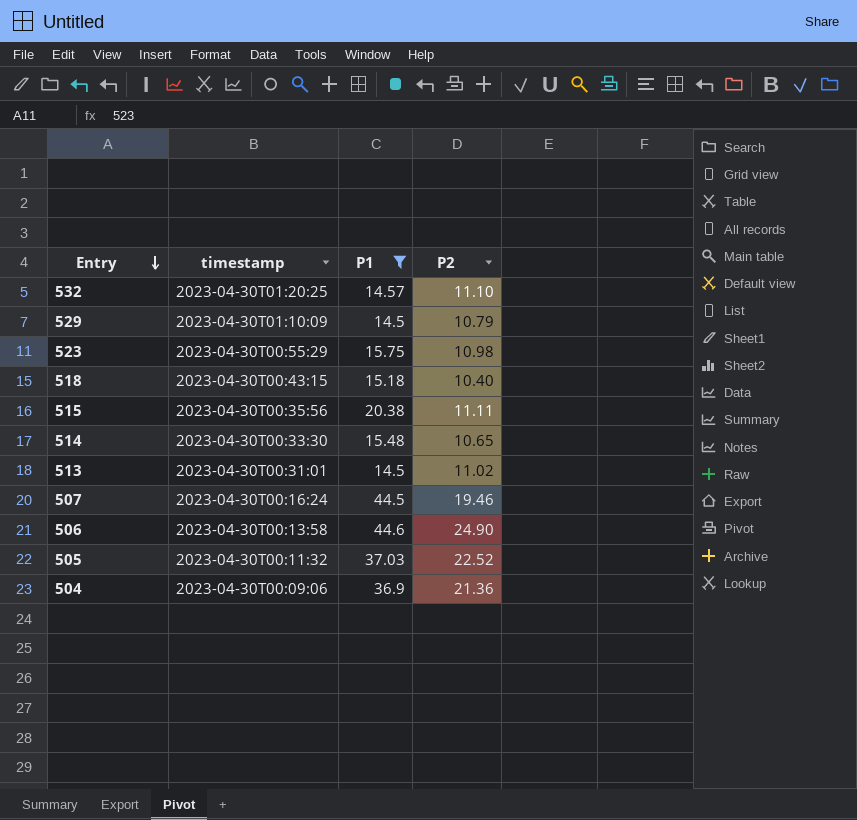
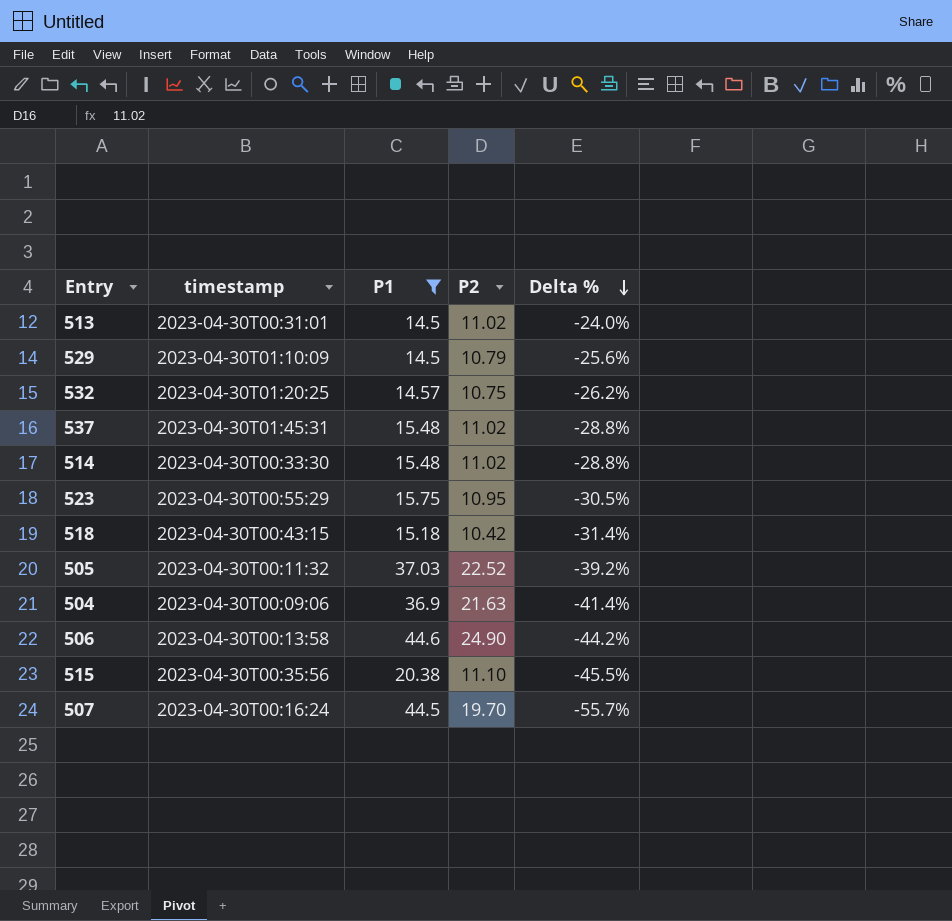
row order: Entry descending -> Delta % descending
column Delta % | formula: none -> ([P2] - [P1]) / [P1]
532 | P2: 11.10 -> 10.75
row 537: none -> 2023-04-30T01:45:31 | 15.48 | 11.02 | -28.8%
514 | P2: 10.65 -> 11.02
523 | P2: 10.98 -> 10.95
518 | P2: 10.40 -> 10.42
504 | P2: 21.36 -> 21.63
515 | P2: 11.11 -> 11.10
507 | P2: 19.46 -> 19.70

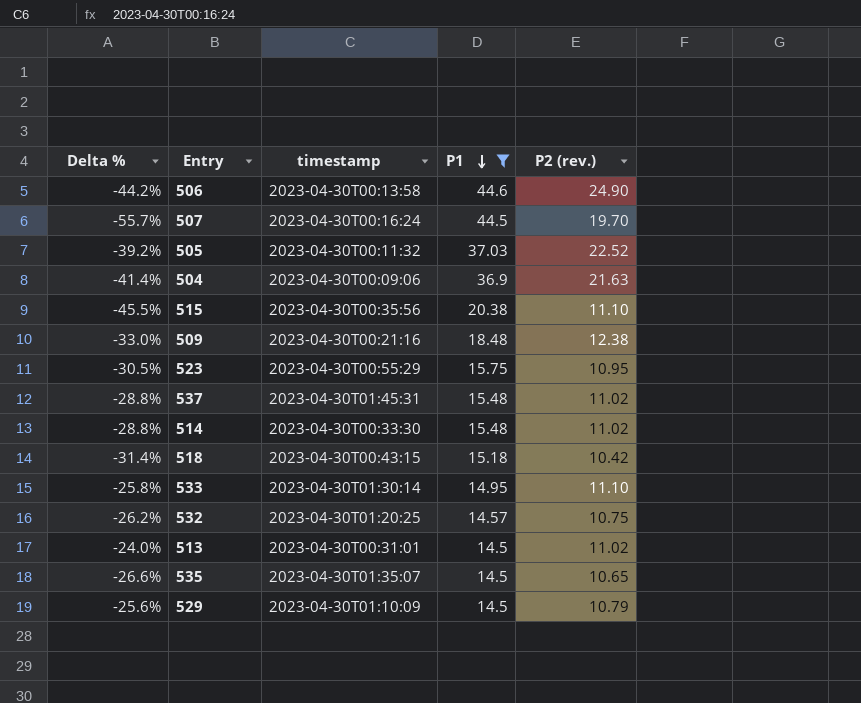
row order: Delta % descending -> P1 descending
column Delta % | position: 5 -> 1
column name: P2 -> P2 (rev.)
row 509: none -> -33.0% | 2023-04-30T00:21:16 | 18.48 | 12.38
row 533: none -> -25.8% | 2023-04-30T01:30:14 | 14.95 | 11.10
row 535: none -> -26.6% | 2023-04-30T01:35:07 | 14.5 | 10.65

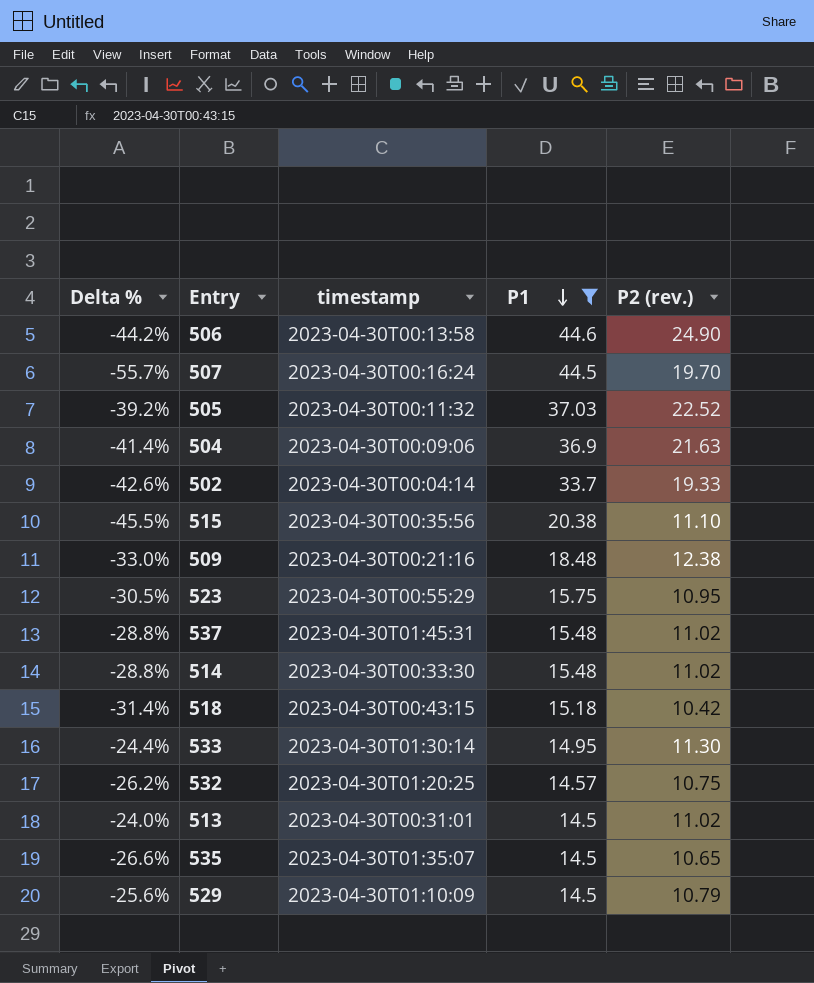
row 502: none -> -42.6% | 2023-04-30T00:04:14 | 33.7 | 19.33
533 | Delta %: -25.8% -> -24.4%
533 | P2 (rev.): 11.10 -> 11.30

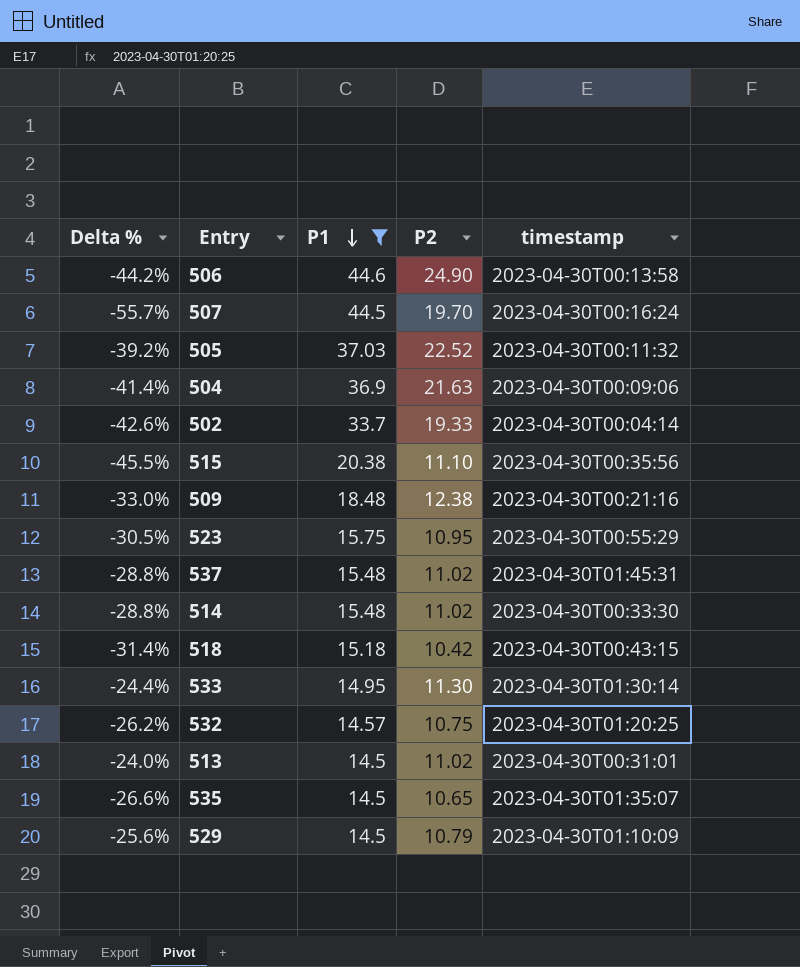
column name: P2 (rev.) -> P2
column timestamp | position: 3 -> 5

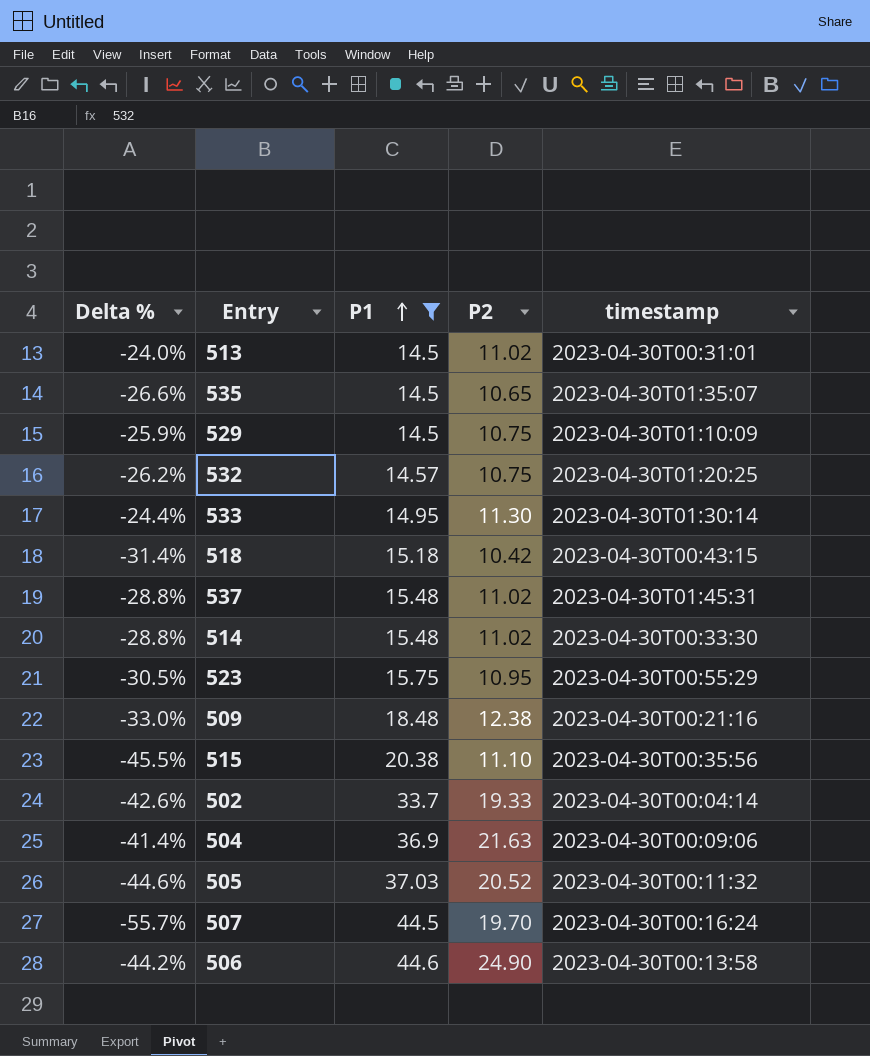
row order: P1 descending -> P1 ascending
529 | Delta %: -25.6% -> -25.9%
529 | P2: 10.79 -> 10.75
505 | Delta %: -39.2% -> -44.6%
505 | P2: 22.52 -> 20.52

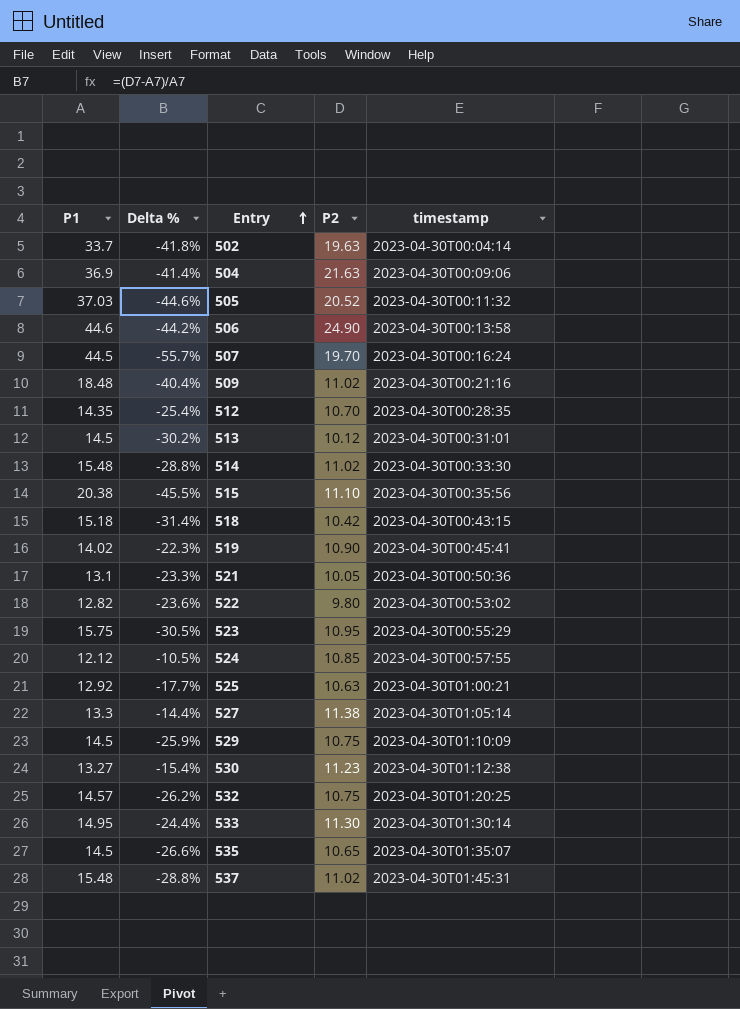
filter: P1 >= 14.5 -> none
row order: P1 ascending -> Entry ascending
column P1 | position: 3 -> 1
502 | Delta %: -42.6% -> -41.8%
502 | P2: 19.33 -> 19.63
509 | Delta %: -33.0% -> -40.4%
509 | P2: 12.38 -> 11.02
513 | Delta %: -24.0% -> -30.2%
513 | P2: 11.02 -> 10.12

